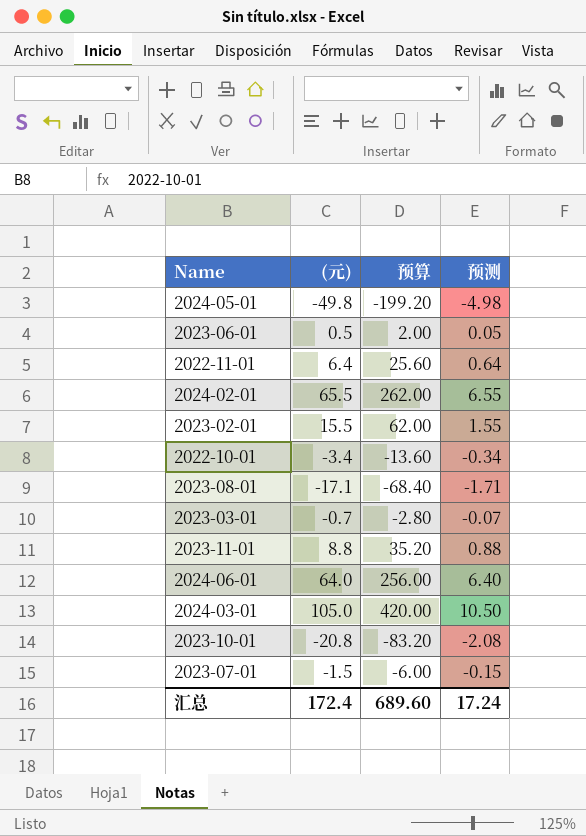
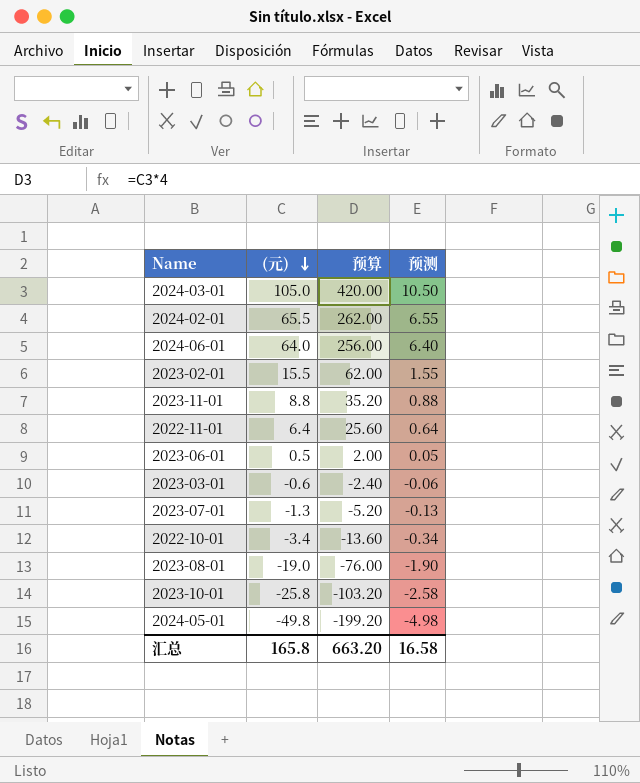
row order: none -> (元) descending
2023-03-01 | (元): -0.7 -> -0.6
2023-03-01 | 预算: -2.80 -> -2.40
2023-03-01 | 预测: -0.07 -> -0.06
2023-07-01 | (元): -1.5 -> -1.3
2023-07-01 | 预算: -6.00 -> -5.20
2023-07-01 | 预测: -0.15 -> -0.13
2023-08-01 | (元): -17.1 -> -19.0
2023-08-01 | 预算: -68.40 -> -76.00
2023-08-01 | 预测: -1.71 -> -1.90
2023-10-01 | (元): -20.8 -> -25.8
2023-10-01 | 预算: -83.20 -> -103.20
2023-10-01 | 预测: -2.08 -> -2.58
汇总 | (元): 172.4 -> 165.8
汇总 | 预算: 689.60 -> 663.20
汇总 | 预测: 17.24 -> 16.58

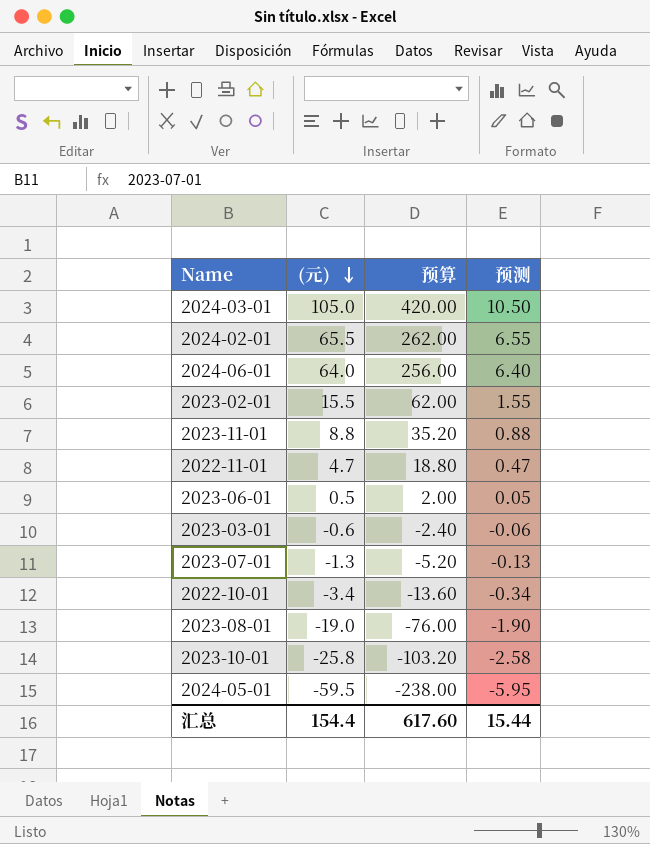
2022-11-01 | (元): 6.4 -> 4.7
2022-11-01 | 预算: 25.60 -> 18.80
2022-11-01 | 预测: 0.64 -> 0.47
2024-05-01 | (元): -49.8 -> -59.5
2024-05-01 | 预算: -199.20 -> -238.00
2024-05-01 | 预测: -4.98 -> -5.95
汇总 | (元): 165.8 -> 154.4
汇总 | 预算: 663.20 -> 617.60
汇总 | 预测: 16.58 -> 15.44

